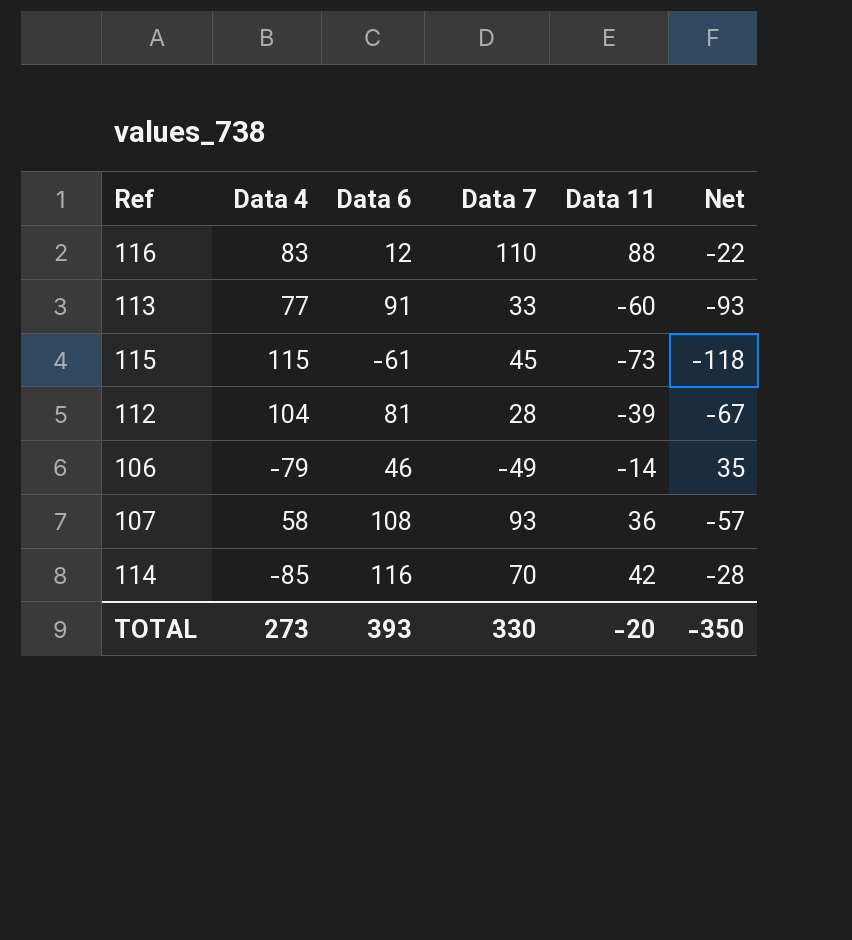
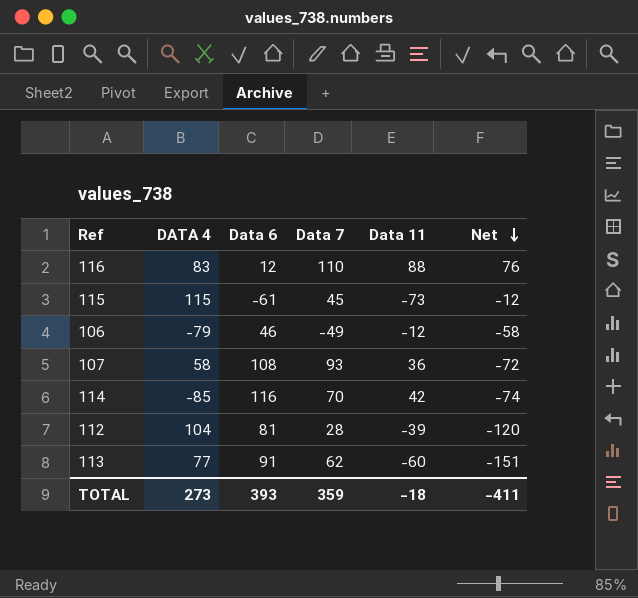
row order: none -> Net descending
column name: Data 4 -> DATA 4
column Net | formula: [Data 11] - [Data 7] -> [Data 11] - [Data 6]
106 | Data 11: -14 -> -12
113 | Data 7: 33 -> 62
TOTAL | Data 7: 330 -> 359
TOTAL | Data 11: -20 -> -18
TOTAL | Net: -350 -> -411

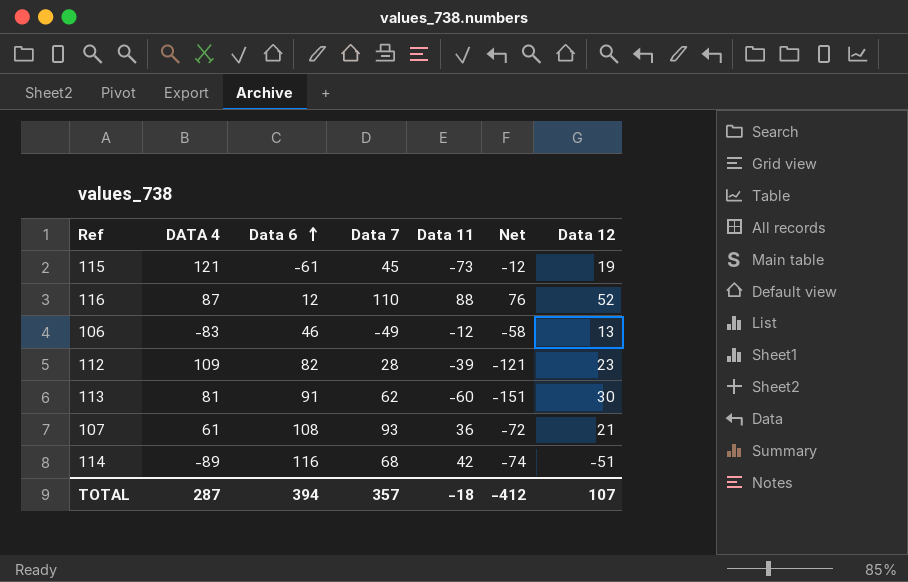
row order: Net descending -> Data 6 ascending
column Data 12 | position: none -> 7
115 | DATA 4: 115 -> 121
116 | DATA 4: 83 -> 87
106 | DATA 4: -79 -> -83
112 | DATA 4: 104 -> 109
112 | Data 6: 81 -> 82
112 | Net: -120 -> -121
113 | DATA 4: 77 -> 81
107 | DATA 4: 58 -> 61
114 | DATA 4: -85 -> -89
114 | Data 7: 70 -> 68
TOTAL | DATA 4: 273 -> 287
TOTAL | Data 6: 393 -> 394
TOTAL | Data 7: 359 -> 357
TOTAL | Net: -411 -> -412

